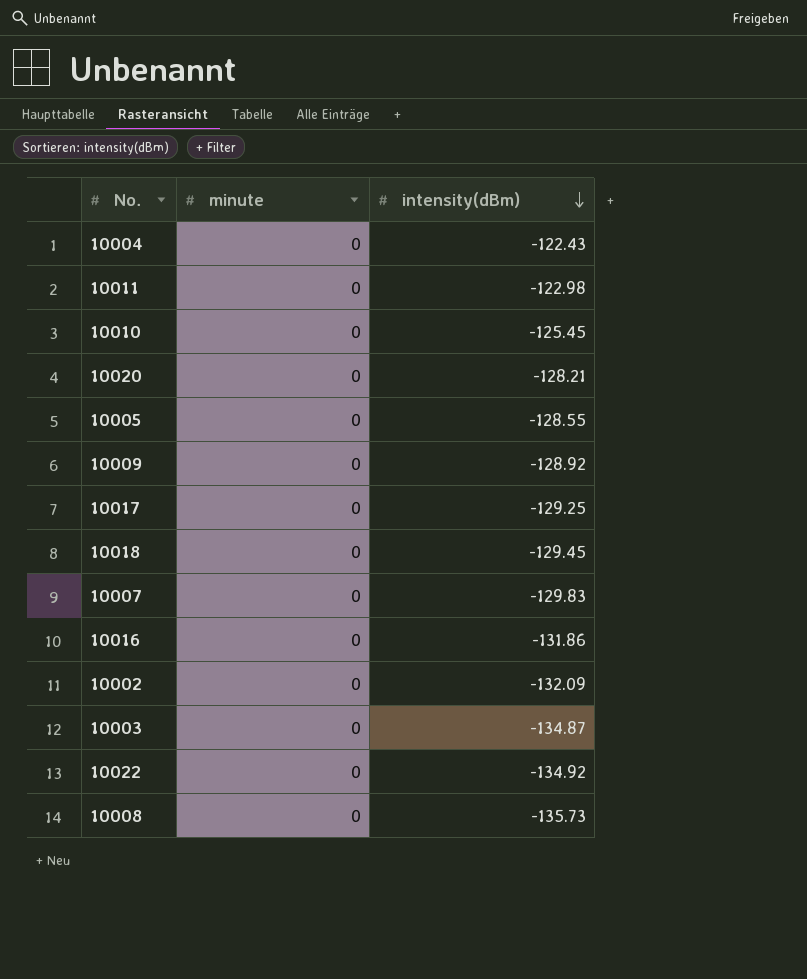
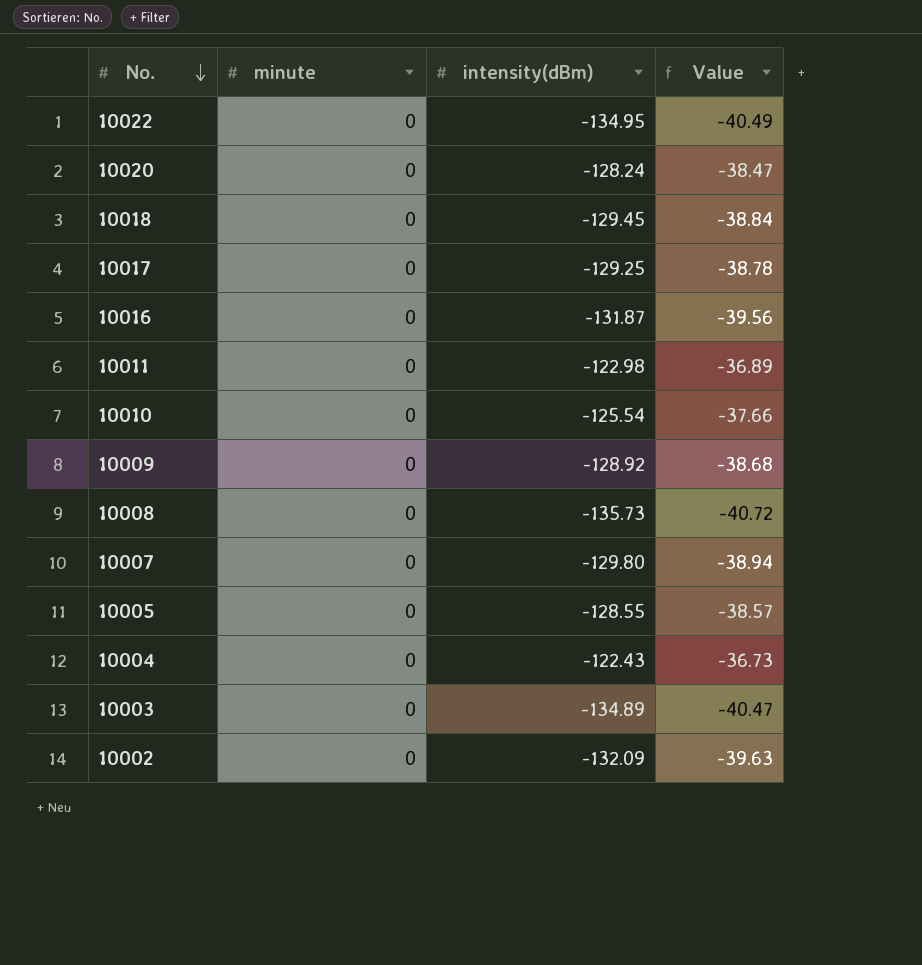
row order: intensity(dBm) descending -> No. descending
column Value | formula: none -> [intensity(dBm)] * 0.3
10022 | intensity(dBm): -134.92 -> -134.95
10020 | intensity(dBm): -128.21 -> -128.24
10016 | intensity(dBm): -131.86 -> -131.87
10010 | intensity(dBm): -125.45 -> -125.54
10007 | intensity(dBm): -129.83 -> -129.80
10003 | intensity(dBm): -134.87 -> -134.89

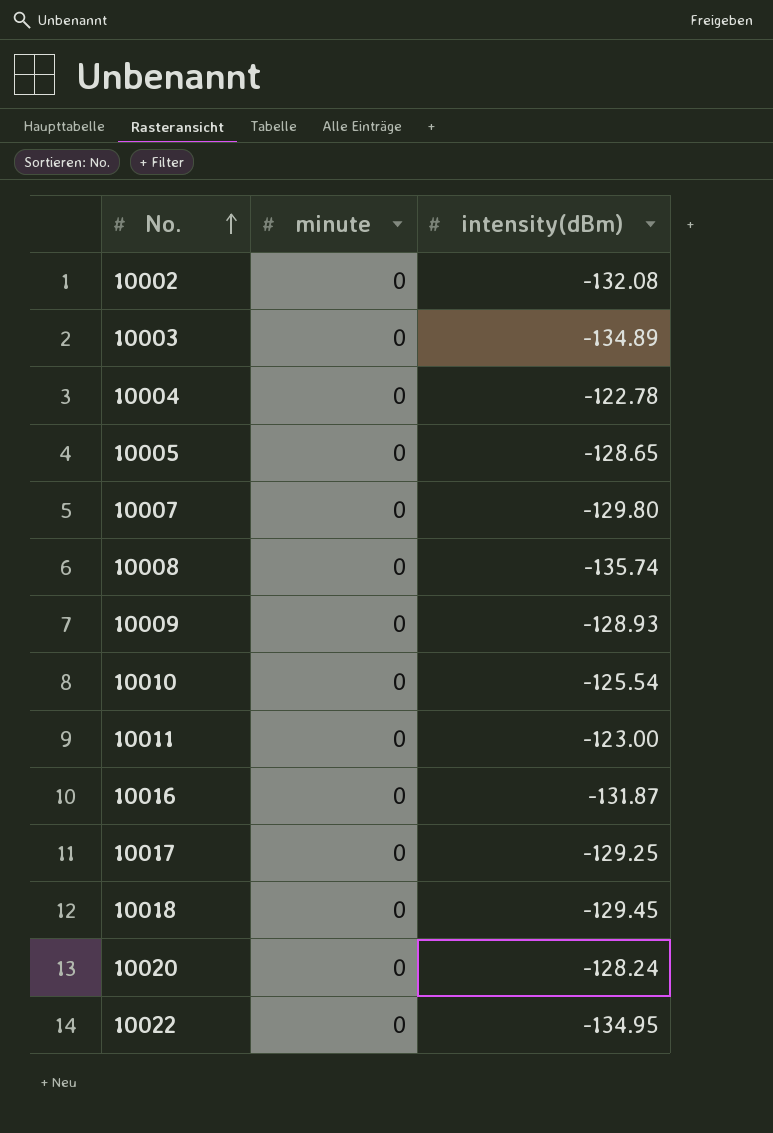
row order: No. descending -> No. ascending
column Value | formula: [intensity(dBm)] * 0.3 -> none
10002 | intensity(dBm): -132.09 -> -132.08
10004 | intensity(dBm): -122.43 -> -122.78
10005 | intensity(dBm): -128.55 -> -128.65
10008 | intensity(dBm): -135.73 -> -135.74
10009 | intensity(dBm): -128.92 -> -128.93
10011 | intensity(dBm): -122.98 -> -123.00

